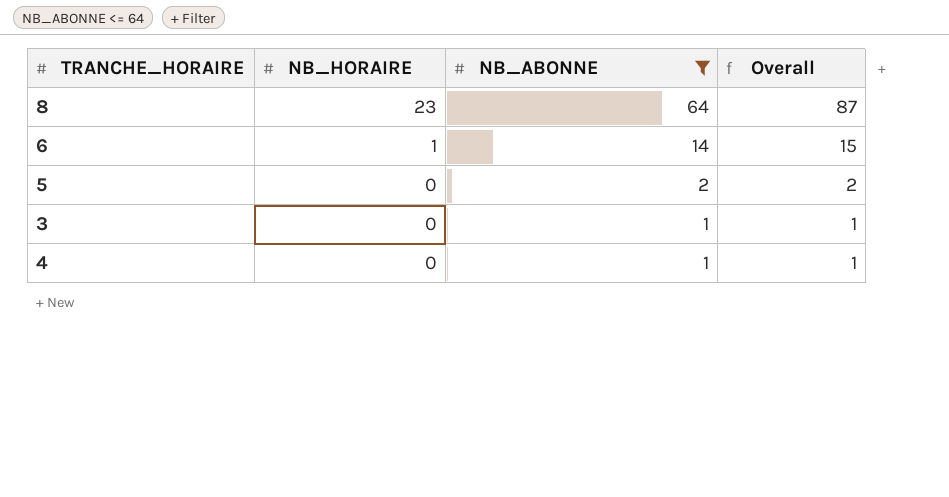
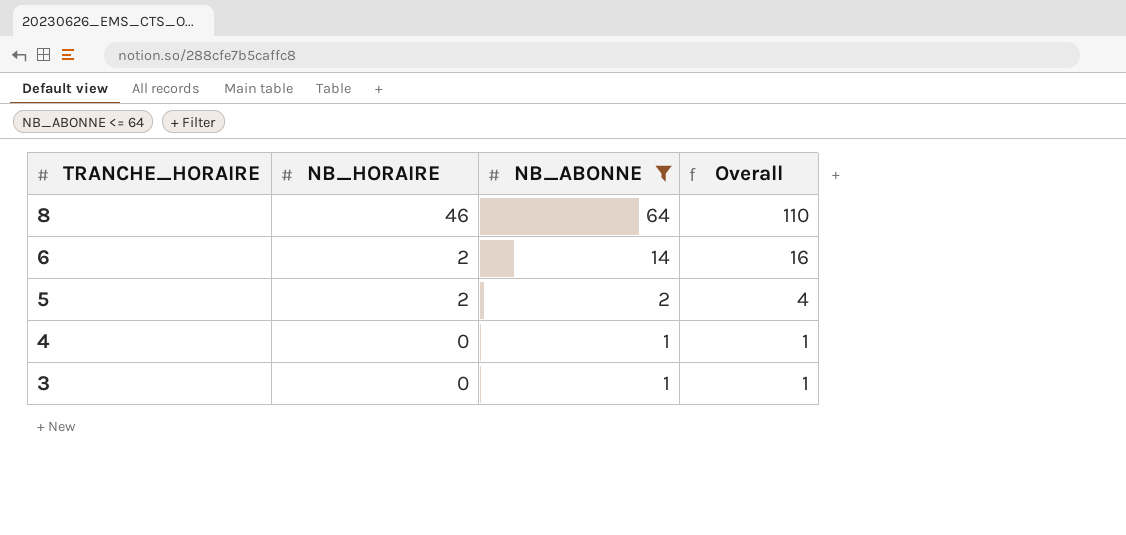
row order: NB_HORAIRE descending -> TRANCHE_HORAIRE descending
8 | NB_HORAIRE: 23 -> 46
8 | Overall: 87 -> 110
6 | NB_HORAIRE: 1 -> 2
6 | Overall: 15 -> 16
5 | NB_HORAIRE: 0 -> 2
5 | Overall: 2 -> 4

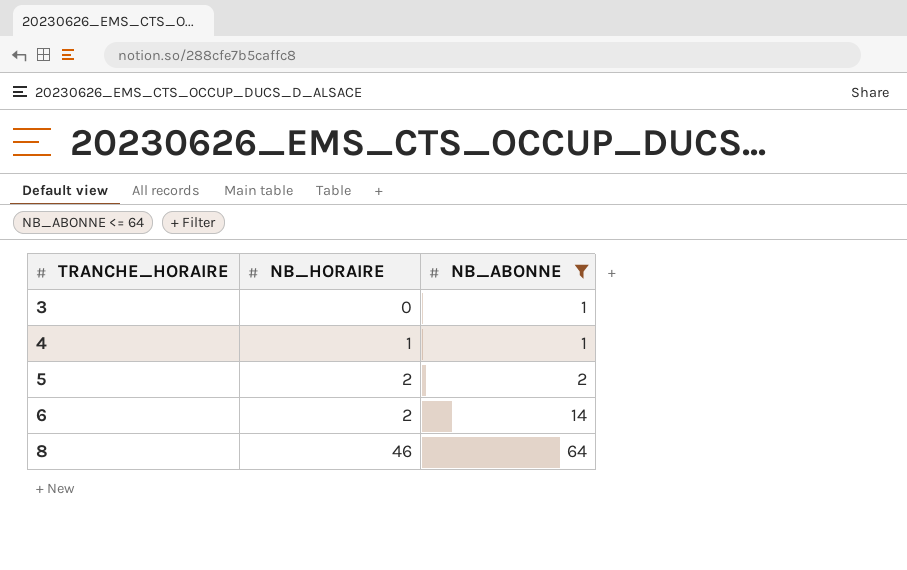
row order: TRANCHE_HORAIRE descending -> TRANCHE_HORAIRE ascending
column Overall | formula: [NB_HORAIRE] + [NB_ABONNE] -> none
4 | NB_HORAIRE: 0 -> 1

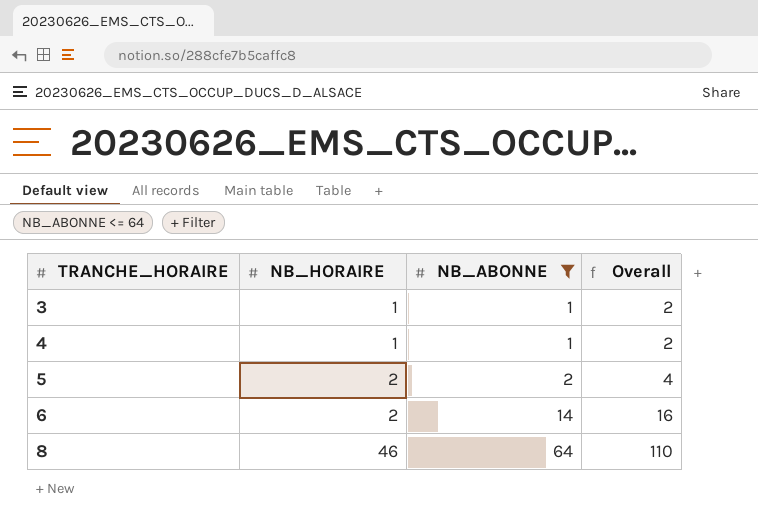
column Overall | formula: none -> [NB_HORAIRE] + [NB_ABONNE]
3 | NB_HORAIRE: 0 -> 1

